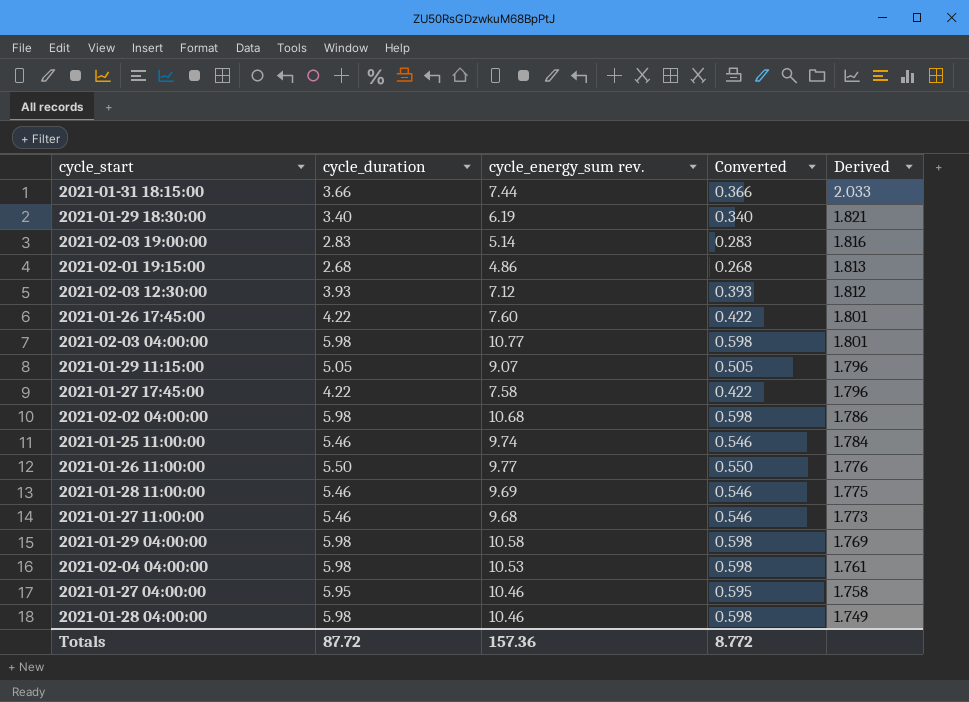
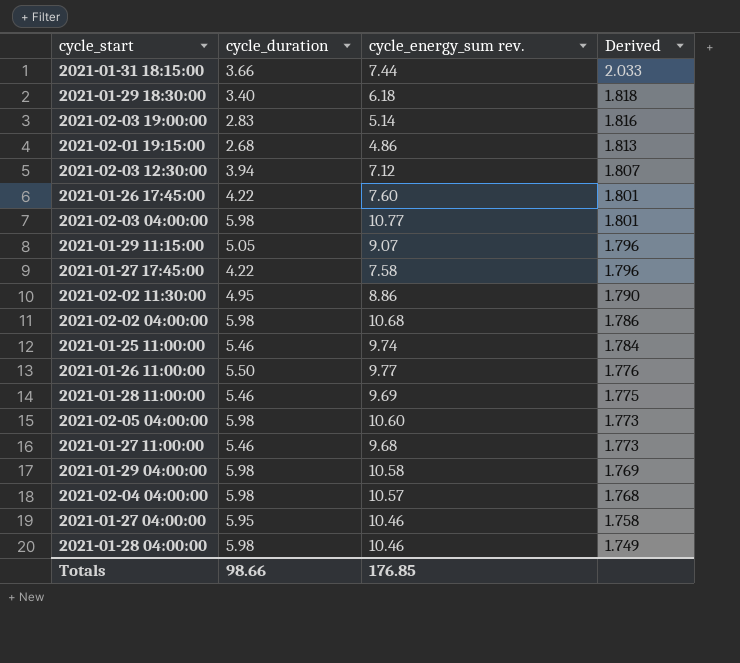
column Converted | formula: [cycle_duration] * 0.1 -> none
2021-01-29 18:30:00 | cycle_energy_sum rev.: 6.19 -> 6.18
2021-01-29 18:30:00 | Derived: 1.821 -> 1.818
2021-02-03 12:30:00 | cycle_duration: 3.93 -> 3.94
2021-02-03 12:30:00 | Derived: 1.812 -> 1.807
row 2021-02-02 11:30:00: none -> 4.95 | 8.86 | 1.790
row 2021-02-05 04:00:00: none -> 5.98 | 10.60 | 1.773
2021-02-04 04:00:00 | cycle_energy_sum rev.: 10.53 -> 10.57
2021-02-04 04:00:00 | Derived: 1.761 -> 1.768
Totals | cycle_duration: 87.72 -> 98.66
Totals | cycle_energy_sum rev.: 157.36 -> 176.85

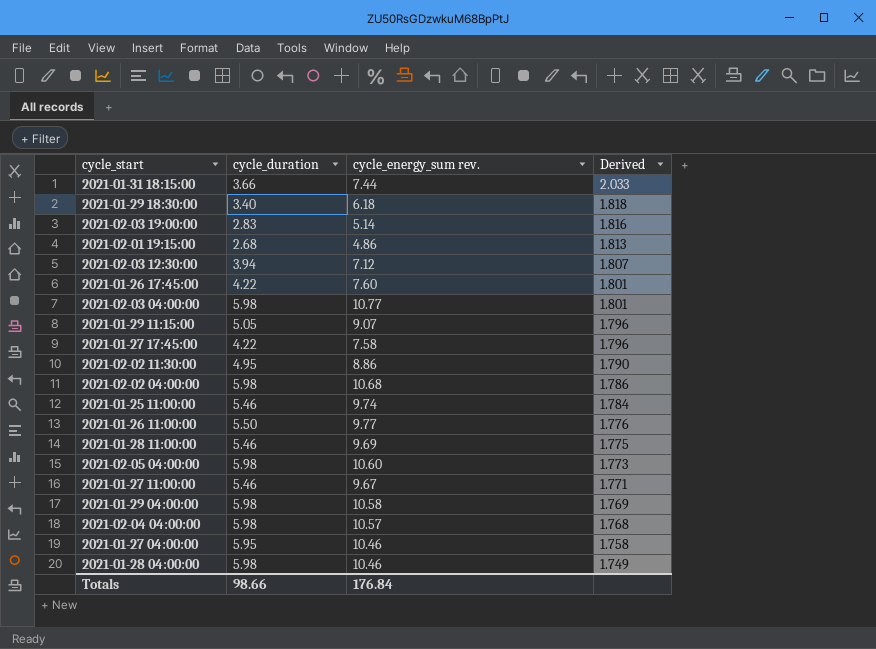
2021-01-27 11:00:00 | cycle_energy_sum rev.: 9.68 -> 9.67
2021-01-27 11:00:00 | Derived: 1.773 -> 1.771
Totals | cycle_energy_sum rev.: 176.85 -> 176.84

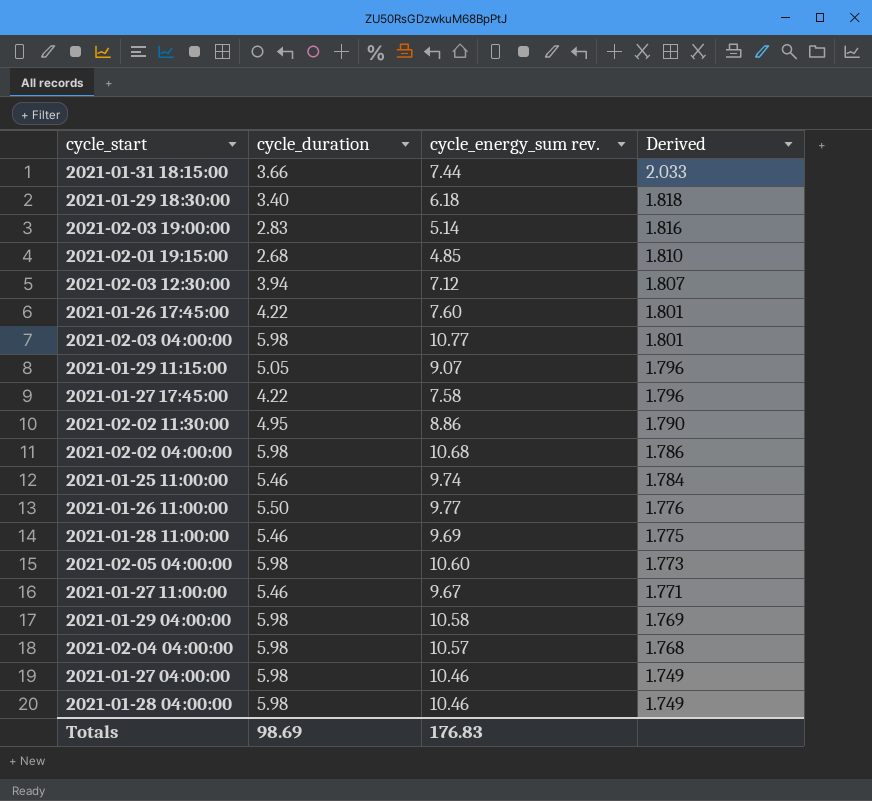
2021-02-01 19:15:00 | cycle_energy_sum rev.: 4.86 -> 4.85
2021-02-01 19:15:00 | Derived: 1.813 -> 1.810
2021-01-27 04:00:00 | cycle_duration: 5.95 -> 5.98
2021-01-27 04:00:00 | Derived: 1.758 -> 1.749
Totals | cycle_duration: 98.66 -> 98.69
Totals | cycle_energy_sum rev.: 176.84 -> 176.83

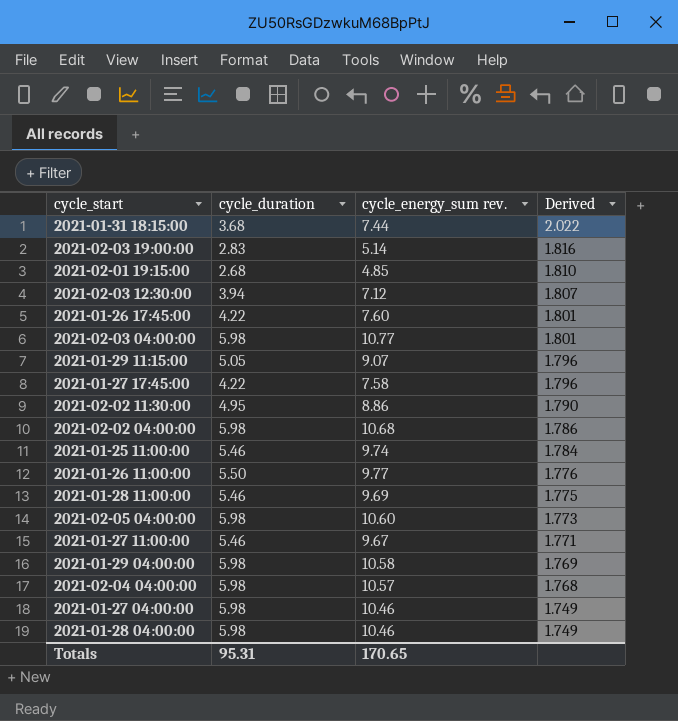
row 2021-01-29 18:30:00: 3.40 | 6.18 | 1.818 -> none
2021-01-31 18:15:00 | cycle_duration: 3.66 -> 3.68
2021-01-31 18:15:00 | Derived: 2.033 -> 2.022
Totals | cycle_duration: 98.69 -> 95.31
Totals | cycle_energy_sum rev.: 176.83 -> 170.65

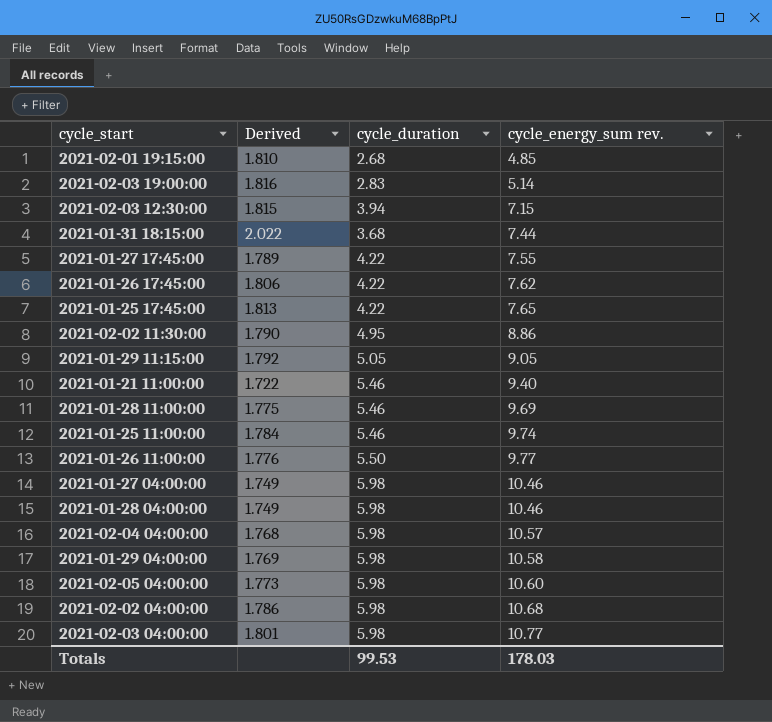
row order: Derived descending -> cycle_energy_sum rev. ascending
column Derived | position: 4 -> 2
row 2021-01-27 11:00:00: 5.46 | 9.67 | 1.771 -> none
2021-02-03 12:30:00 | Derived: 1.807 -> 1.815
2021-02-03 12:30:00 | cycle_energy_sum rev.: 7.12 -> 7.15
2021-01-27 17:45:00 | Derived: 1.796 -> 1.789
2021-01-27 17:45:00 | cycle_energy_sum rev.: 7.58 -> 7.55
2021-01-26 17:45:00 | Derived: 1.801 -> 1.806
2021-01-26 17:45:00 | cycle_energy_sum rev.: 7.60 -> 7.62
row 2021-01-25 17:45:00: none -> 1.813 | 4.22 | 7.65
2021-01-29 11:15:00 | Derived: 1.796 -> 1.792
2021-01-29 11:15:00 | cycle_energy_sum rev.: 9.07 -> 9.05
row 2021-01-21 11:00:00: none -> 1.722 | 5.46 | 9.40
Totals | cycle_duration: 95.31 -> 99.53
Totals | cycle_energy_sum rev.: 170.65 -> 178.03

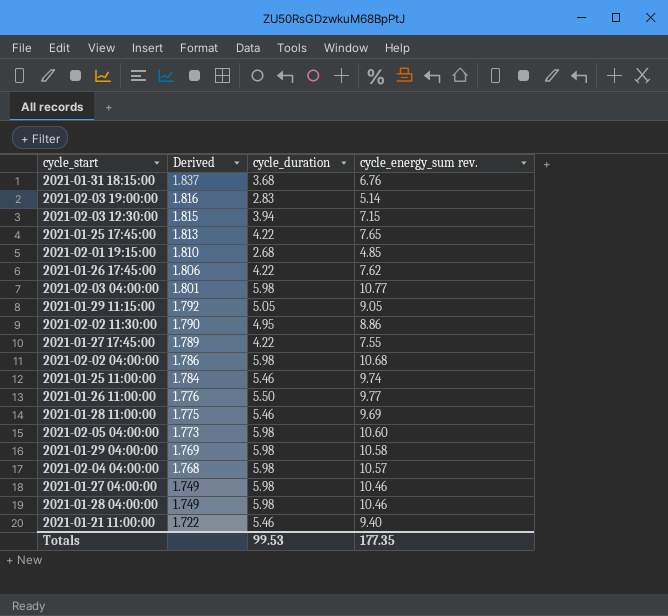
row order: cycle_energy_sum rev. ascending -> Derived descending
2021-01-31 18:15:00 | Derived: 2.022 -> 1.837
2021-01-31 18:15:00 | cycle_energy_sum rev.: 7.44 -> 6.76
Totals | cycle_energy_sum rev.: 178.03 -> 177.35

